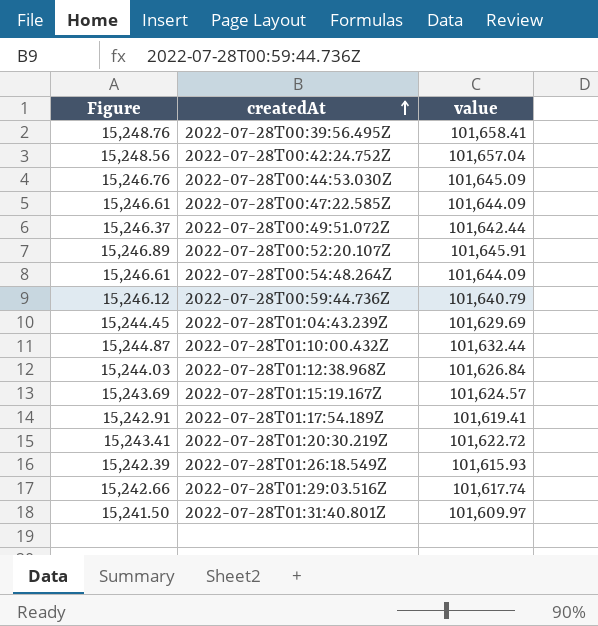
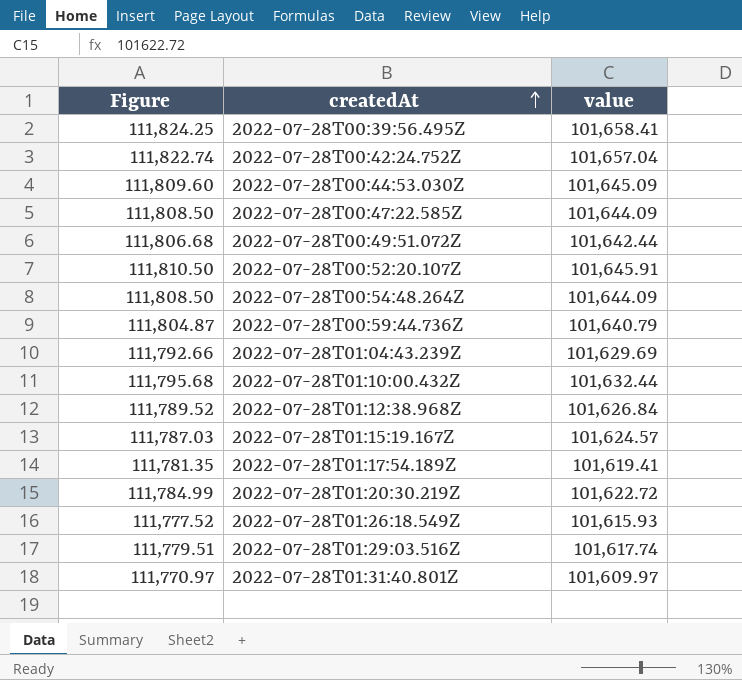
column Figure | formula: [value] * 0.15 -> [value] * 1.1

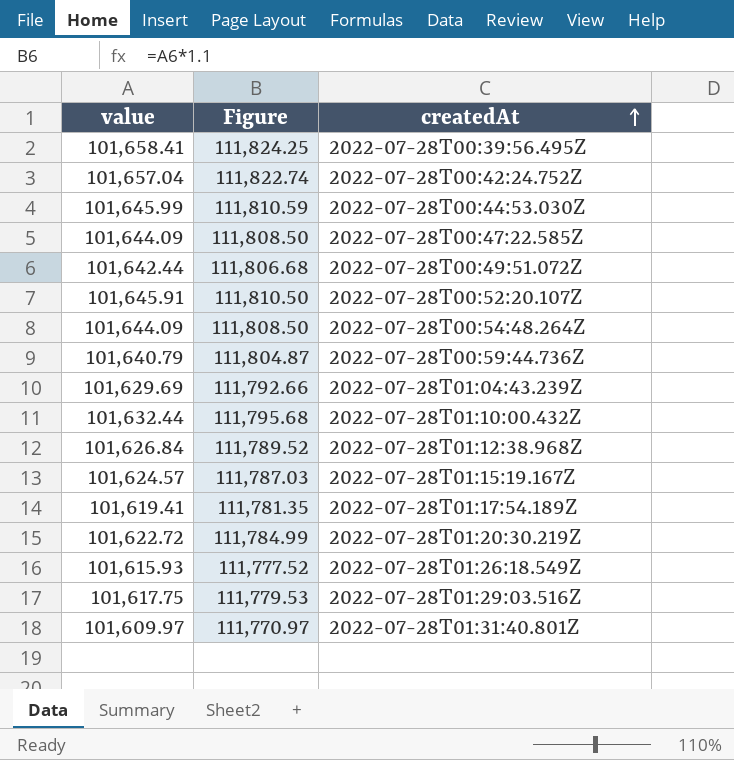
column value | position: 3 -> 1
2022-07-28T00:44:53.030Z | value: 101,645.09 -> 101,645.99
2022-07-28T00:44:53.030Z | Figure: 111,809.60 -> 111,810.59
2022-07-28T01:29:03.516Z | value: 101,617.74 -> 101,617.75
2022-07-28T01:29:03.516Z | Figure: 111,779.51 -> 111,779.53

